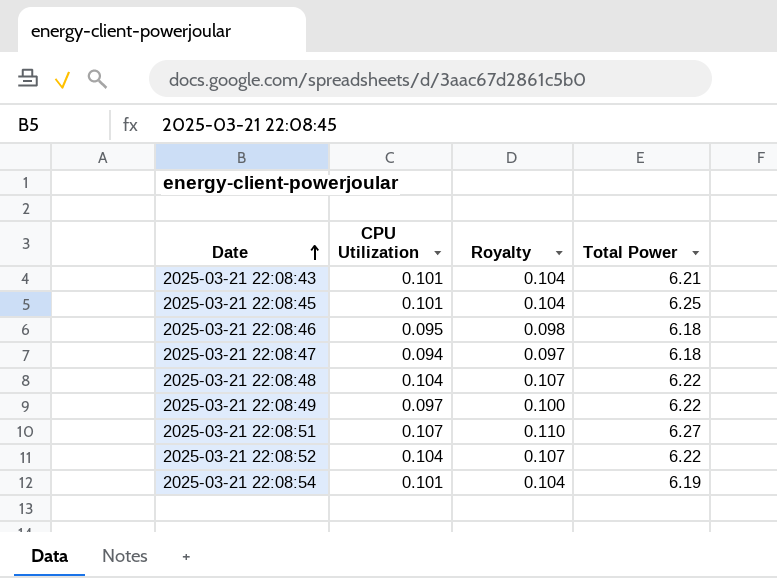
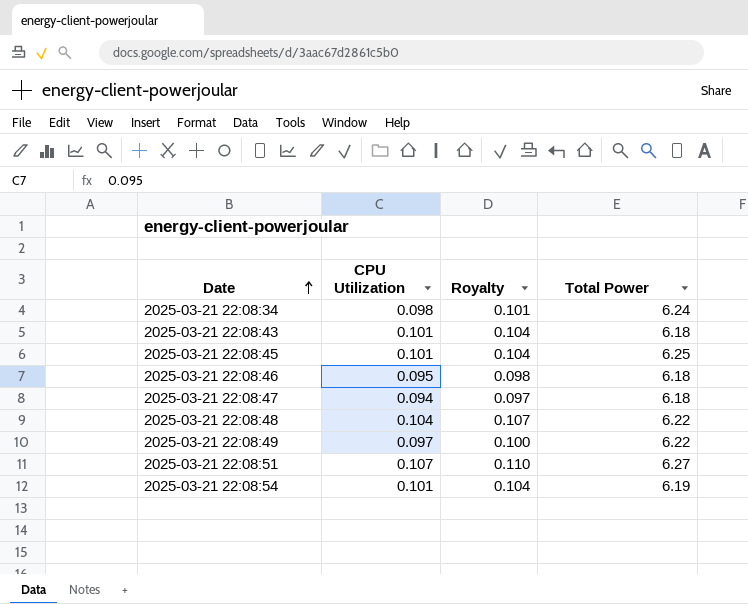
row 2025-03-21 22:08:52: 0.104 | 0.107 | 6.22 -> none
row 2025-03-21 22:08:34: none -> 0.098 | 0.101 | 6.24
2025-03-21 22:08:43 | Total Power: 6.21 -> 6.18

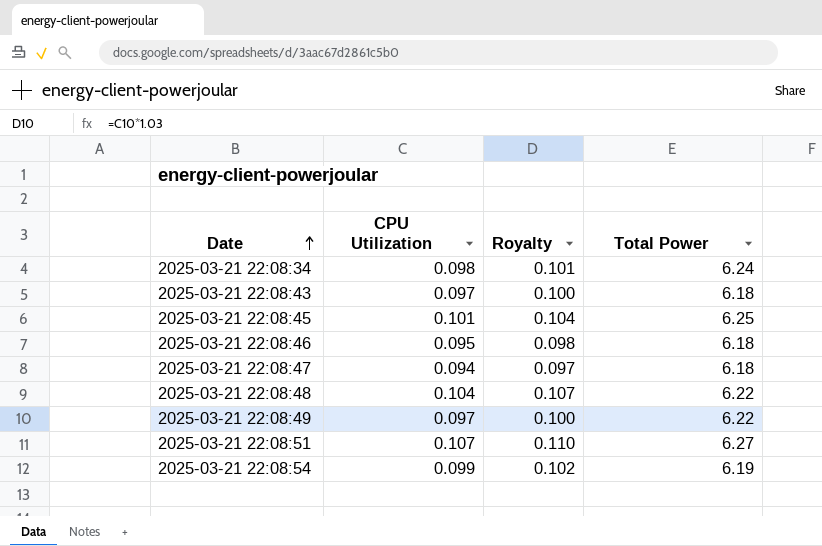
2025-03-21 22:08:43 | CPU Utilization: 0.101 -> 0.097
2025-03-21 22:08:43 | Royalty: 0.104 -> 0.100
2025-03-21 22:08:54 | CPU Utilization: 0.101 -> 0.099
2025-03-21 22:08:54 | Royalty: 0.104 -> 0.102

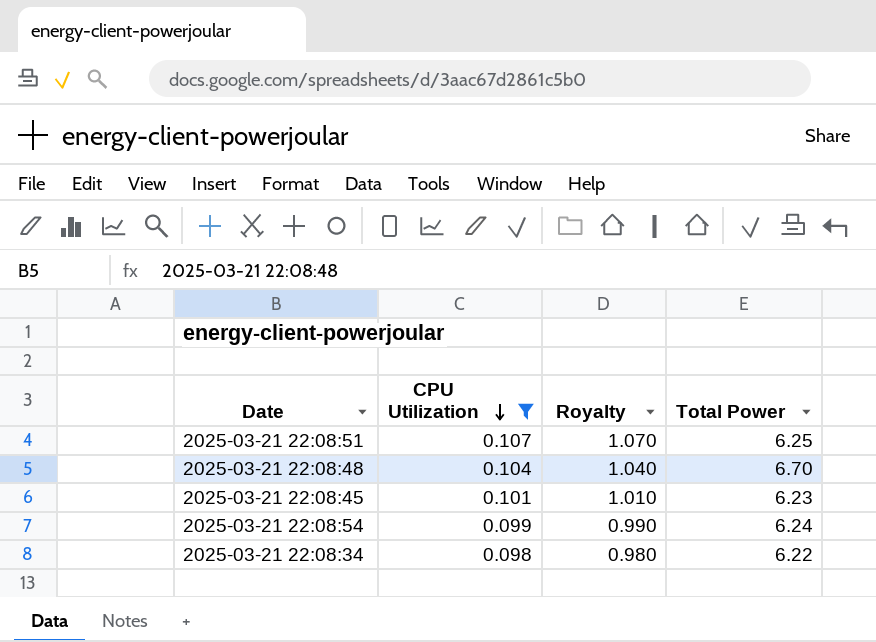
filter: none -> CPU Utilization >= 0.098
row order: Date ascending -> CPU Utilization descending
column Royalty | formula: [CPU Utilization] * 1.03 -> [CPU Utilization] * 10
2025-03-21 22:08:51 | Total Power: 6.27 -> 6.25
2025-03-21 22:08:48 | Total Power: 6.22 -> 6.70
2025-03-21 22:08:45 | Total Power: 6.25 -> 6.23
2025-03-21 22:08:54 | Total Power: 6.19 -> 6.24
2025-03-21 22:08:34 | Total Power: 6.24 -> 6.22

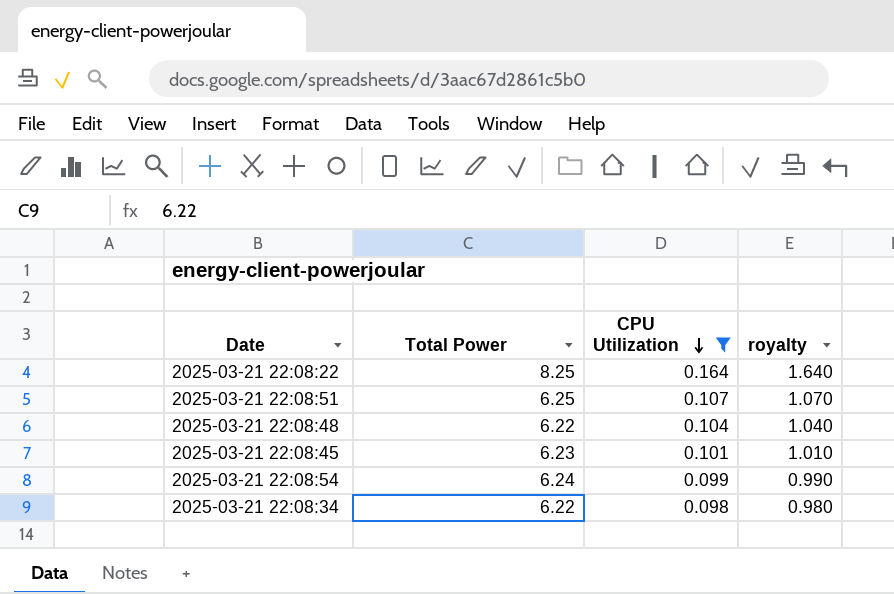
column Total Power | position: 4 -> 2
column name: Royalty -> royalty
row 2025-03-21 22:08:22: none -> 8.25 | 0.164 | 1.640
2025-03-21 22:08:48 | Total Power: 6.70 -> 6.22

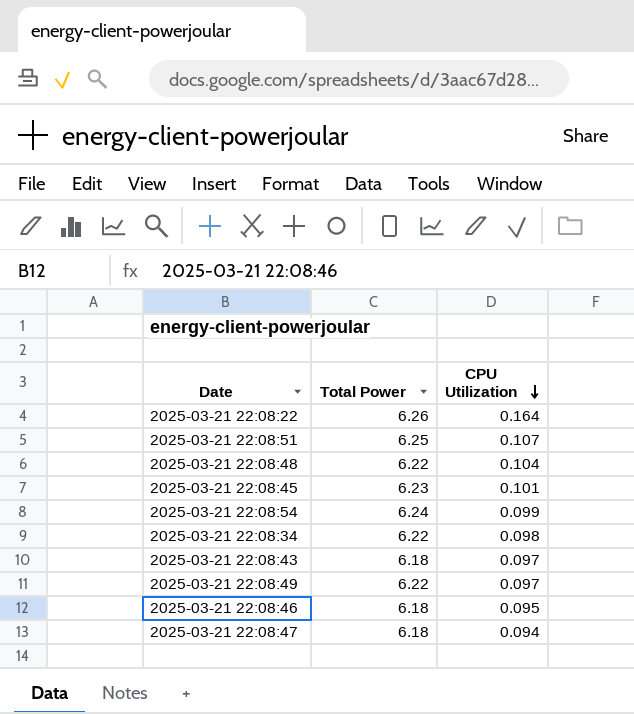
filter: CPU Utilization >= 0.098 -> none
column royalty | formula: [CPU Utilization] * 10 -> none
2025-03-21 22:08:22 | Total Power: 8.25 -> 6.26

